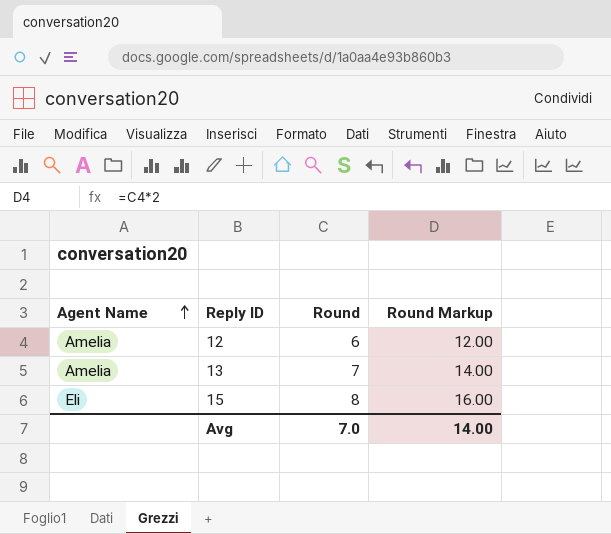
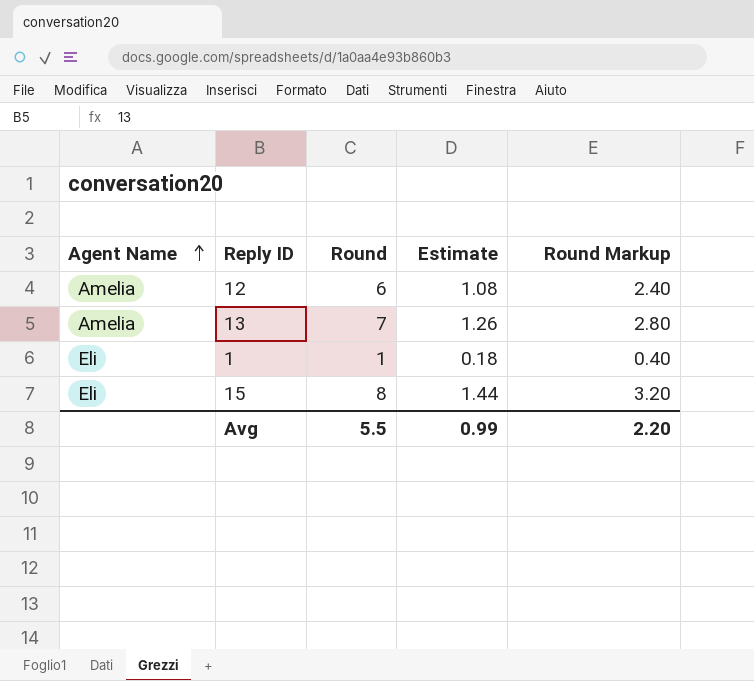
column Estimate | formula: none -> [Round] * 0.18
column Round Markup | formula: [Round] * 2 -> [Round] * 0.4
row 1: none -> Eli | 1 | 0.18 | 0.40
Avg | Round: 7.0 -> 5.5
Avg | Round Markup: 14.00 -> 2.20

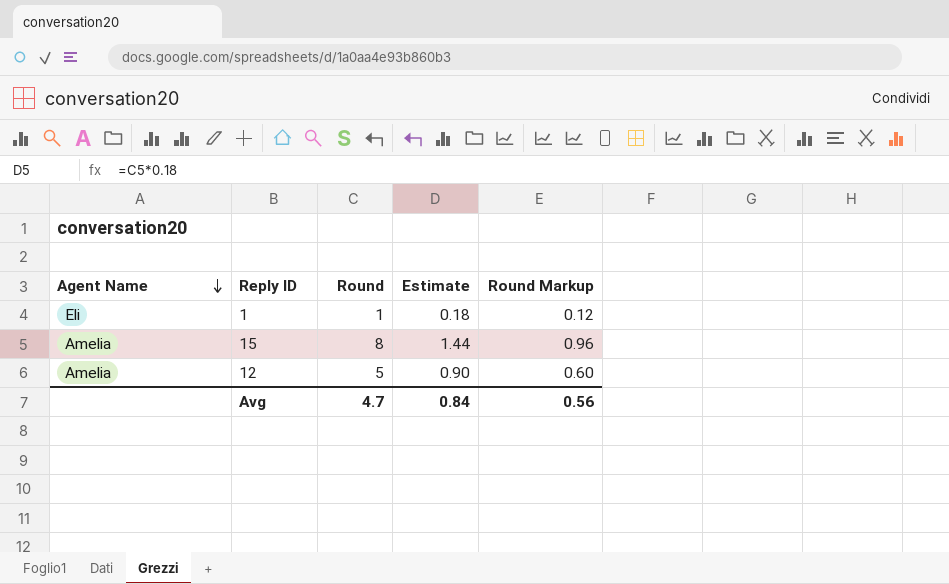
row order: Agent Name ascending -> Agent Name descending
column Round Markup | formula: [Round] * 0.4 -> [Round] * 0.12
row 13: Amelia | 7 | 1.26 | 2.80 -> none
15 | Agent Name: Eli -> Amelia
12 | Round: 6 -> 5
12 | Estimate: 1.08 -> 0.90
Avg | Round: 5.5 -> 4.7
Avg | Estimate: 0.99 -> 0.84
Avg | Round Markup: 2.20 -> 0.56

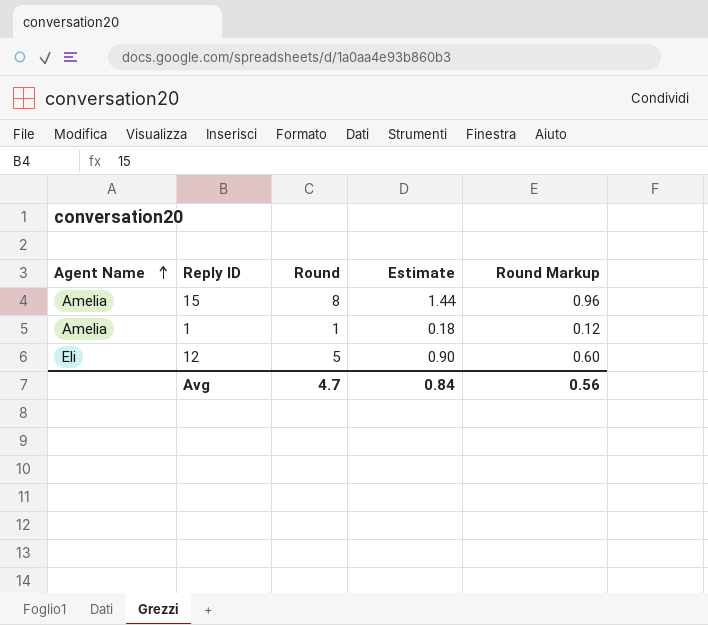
row order: Agent Name descending -> Agent Name ascending
1 | Agent Name: Eli -> Amelia
12 | Agent Name: Amelia -> Eli

